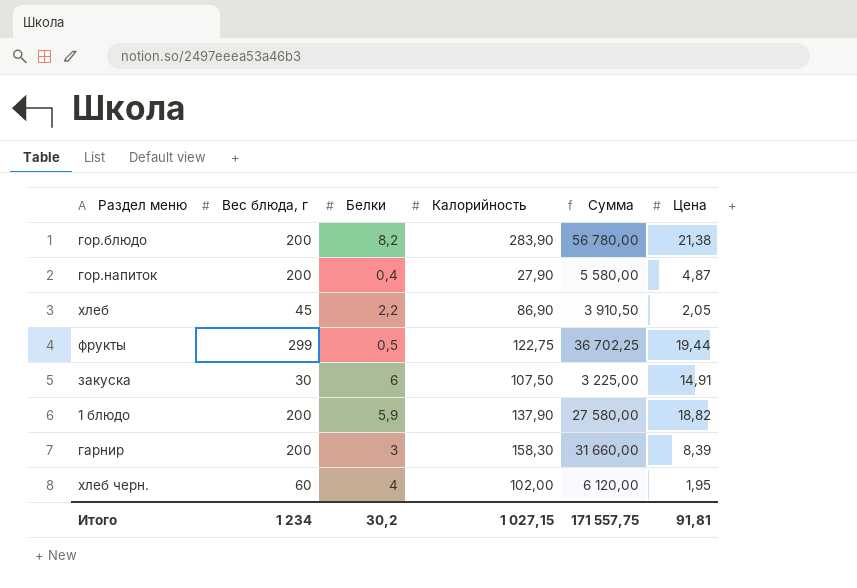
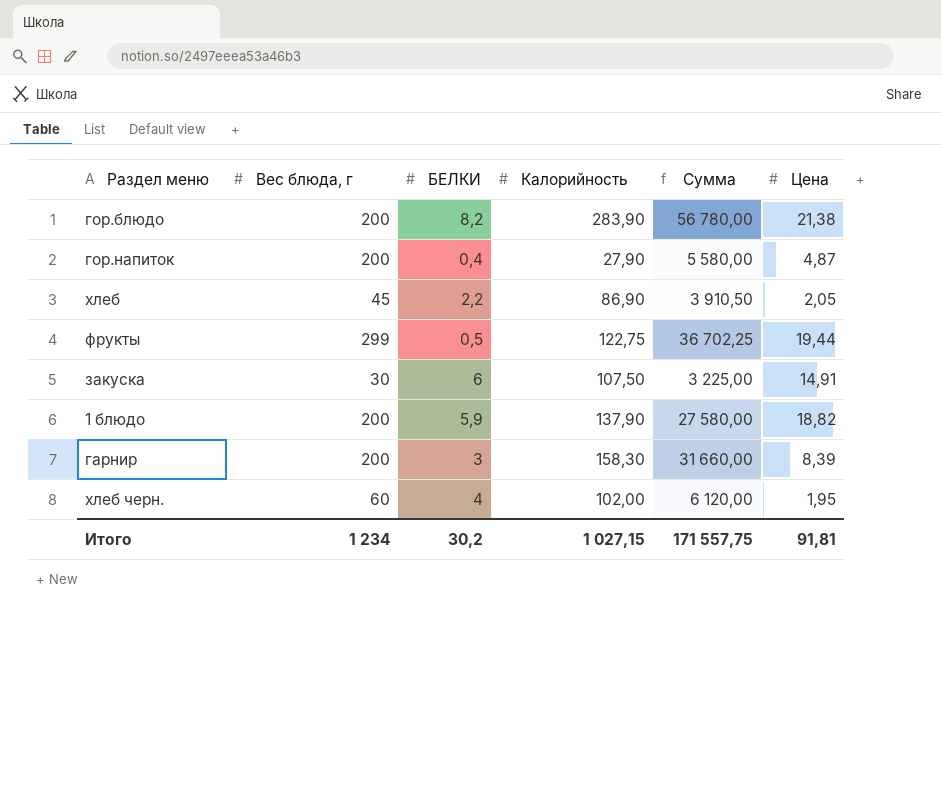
column name: Белки -> БЕЛКИ

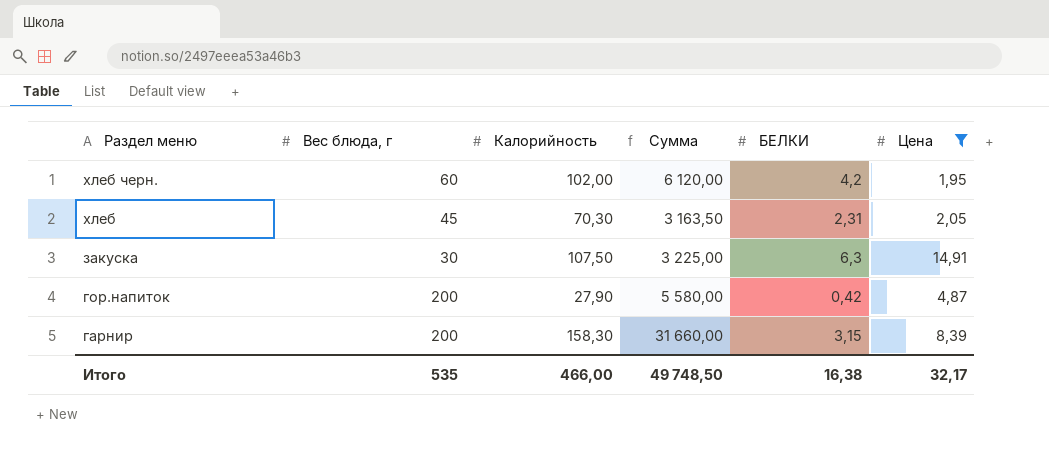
filter: none -> Цена <= 14,91
row order: none -> Раздел меню descending
column БЕЛКИ | position: 3 -> 5
хлеб черн. | БЕЛКИ: 4 -> 4,2
хлеб | Калорийность: 86,90 -> 70,30
хлеб | Сумма: 3 910,50 -> 3 163,50
хлеб | БЕЛКИ: 2,2 -> 2,31
закуска | БЕЛКИ: 6 -> 6,3
гор.напиток | БЕЛКИ: 0,4 -> 0,42
гарнир | БЕЛКИ: 3 -> 3,15
Итого | Вес блюда, г: 1 234 -> 535
Итого | Калорийность: 1 027,15 -> 466,00
Итого | Сумма: 171 557,75 -> 49 748,50
Итого | БЕЛКИ: 30,2 -> 16,38
Итого | Цена: 91,81 -> 32,17

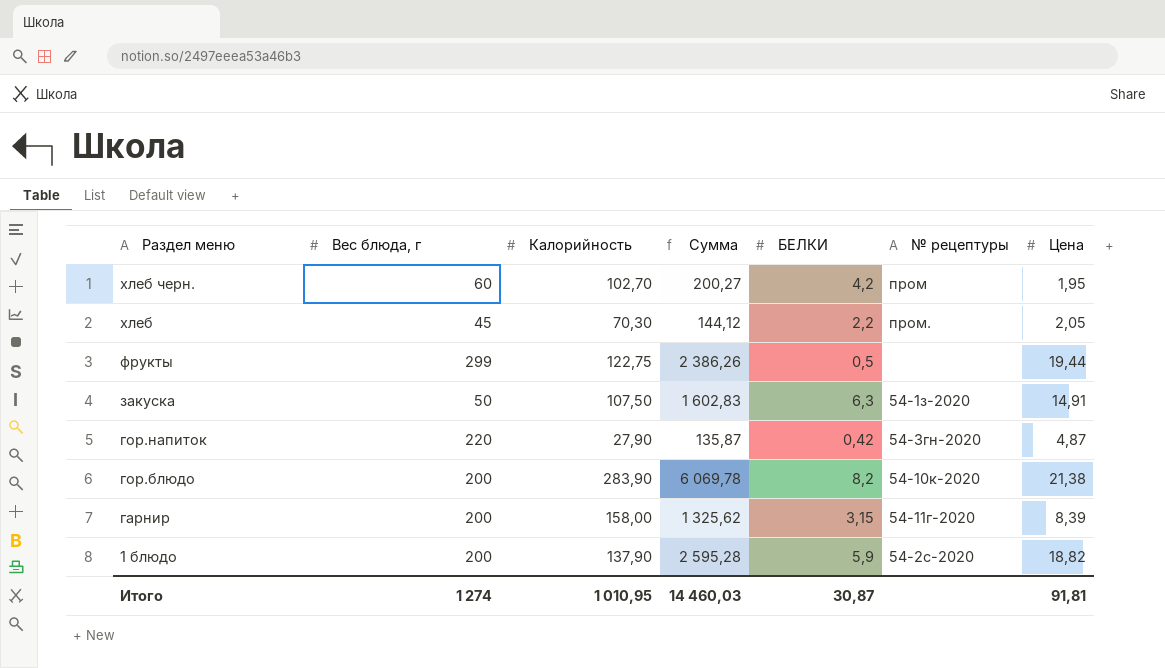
filter: Цена <= 14,91 -> none
column Сумма | formula: [Вес блюда, г] * [Калорийность] -> [Калорийность] * [Цена]
column № рецептуры | position: none -> 6
хлеб черн. | Калорийность: 102,00 -> 102,70
хлеб | БЕЛКИ: 2,31 -> 2,2
закуска | Вес блюда, г: 30 -> 50
гор.напиток | Вес блюда, г: 200 -> 220
гарнир | Калорийность: 158,30 -> 158,00
Итого | Вес блюда, г: 535 -> 1 274
Итого | Калорийность: 466,00 -> 1 010,95
Итого | Сумма: 49 748,50 -> 14 460,03
Итого | БЕЛКИ: 16,38 -> 30,87
Итого | Цена: 32,17 -> 91,81

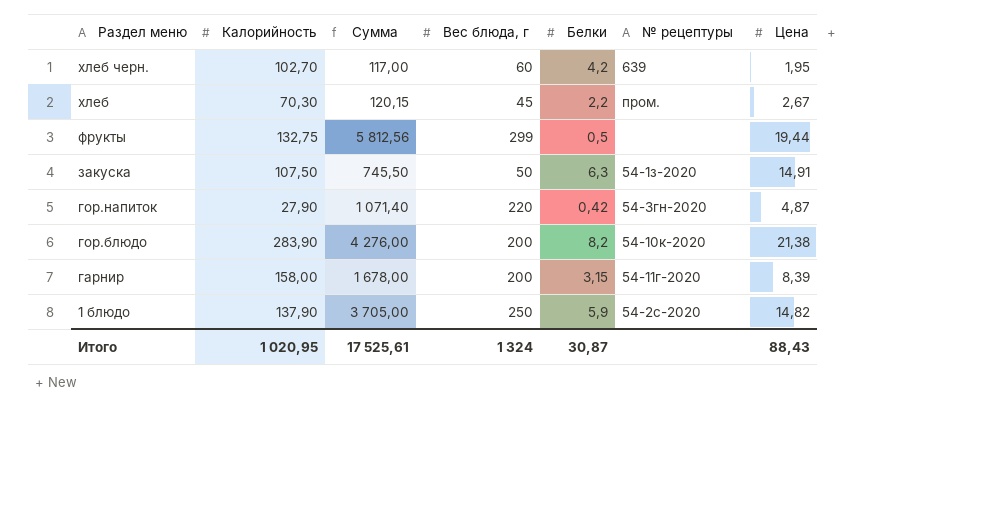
column Сумма | formula: [Калорийность] * [Цена] -> [Вес блюда, г] * [Цена]
column Вес блюда, г | position: 2 -> 4
column name: БЕЛКИ -> Белки
хлеб черн. | № рецептуры: пром -> 639
хлеб | Цена: 2,05 -> 2,67
фрукты | Калорийность: 122,75 -> 132,75
1 блюдо | Вес блюда, г: 200 -> 250
1 блюдо | Цена: 18,82 -> 14,82
Итого | Калорийность: 1 010,95 -> 1 020,95
Итого | Сумма: 14 460,03 -> 17 525,61
Итого | Вес блюда, г: 1 274 -> 1 324
Итого | Цена: 91,81 -> 88,43

